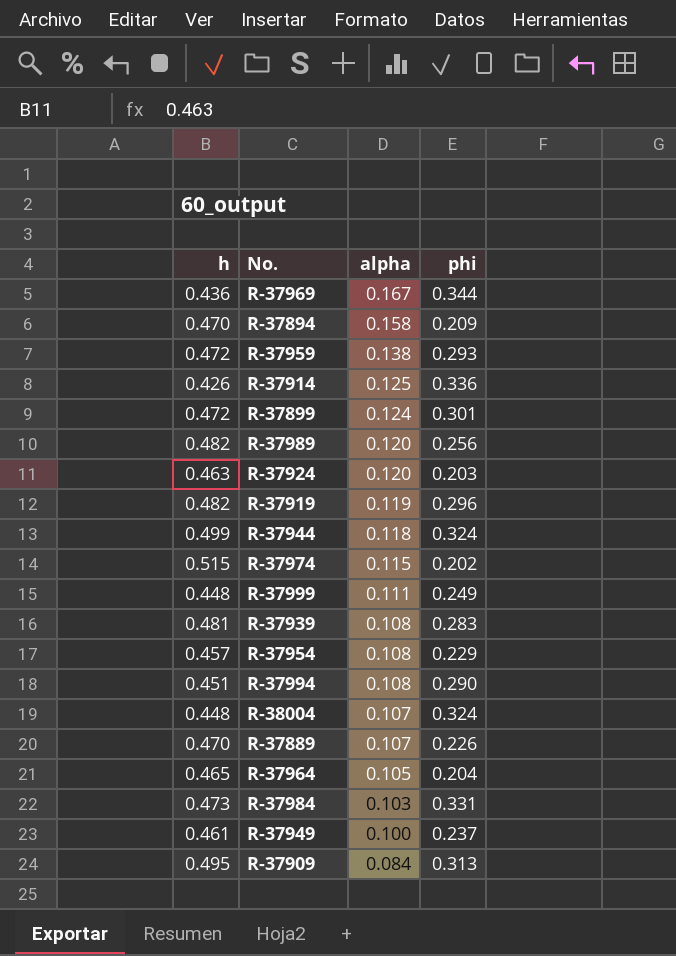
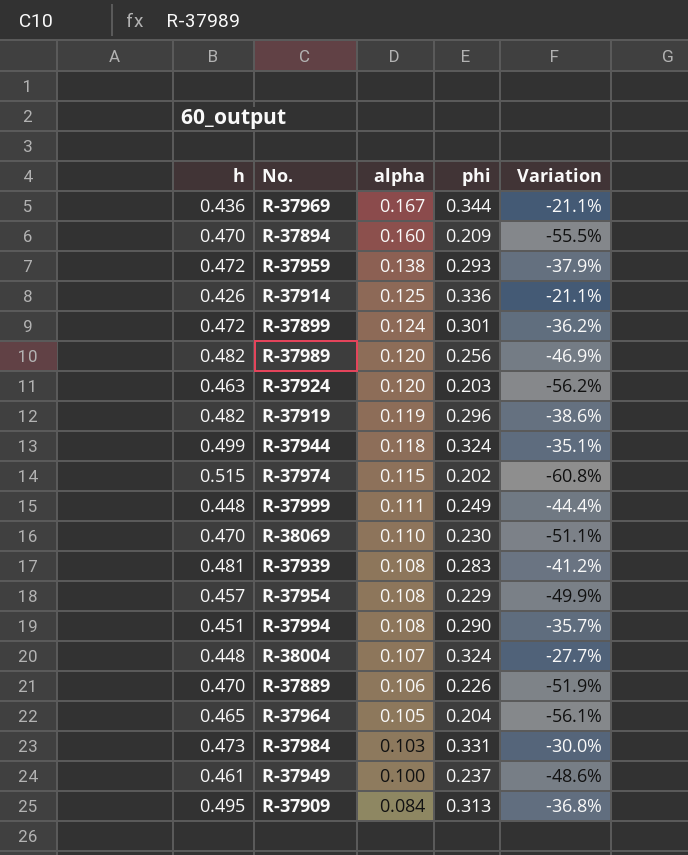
column Variation | formula: none -> ([phi] - [h]) / [h]
R-37894 | alpha: 0.158 -> 0.160
row R-38069: none -> 0.470 | 0.110 | 0.230 | -51.1%
R-37889 | alpha: 0.107 -> 0.106

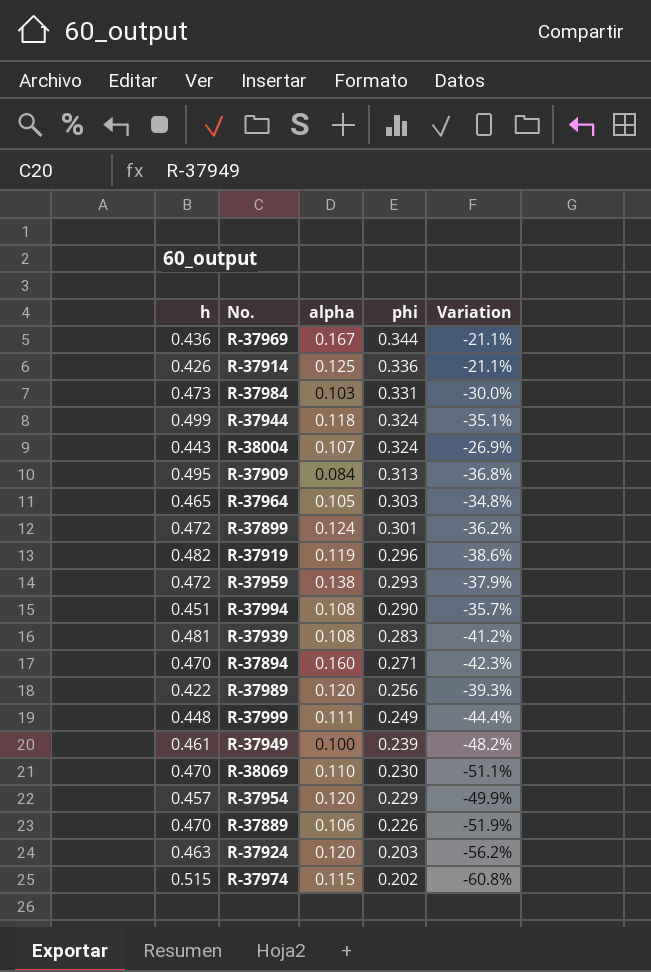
row order: alpha descending -> phi descending
R-38004 | h: 0.448 -> 0.443
R-38004 | Variation: -27.7% -> -26.9%
R-37964 | phi: 0.204 -> 0.303
R-37964 | Variation: -56.1% -> -34.8%
R-37894 | phi: 0.209 -> 0.271
R-37894 | Variation: -55.5% -> -42.3%
R-37989 | h: 0.482 -> 0.422
R-37989 | Variation: -46.9% -> -39.3%
R-37949 | phi: 0.237 -> 0.239
R-37949 | Variation: -48.6% -> -48.2%
R-37954 | alpha: 0.108 -> 0.120

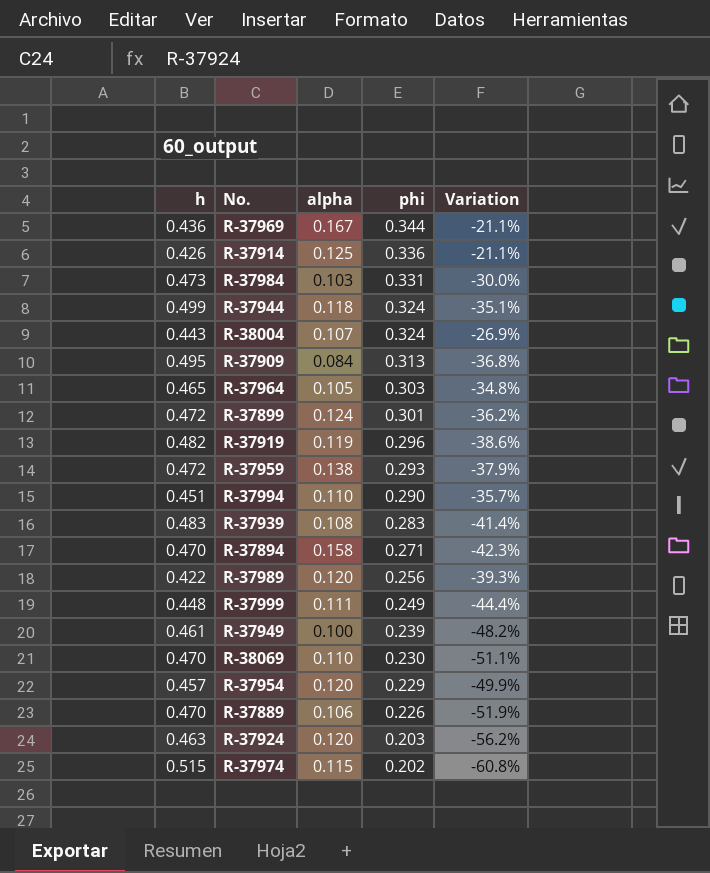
R-37994 | alpha: 0.108 -> 0.110
R-37939 | h: 0.481 -> 0.483
R-37939 | Variation: -41.2% -> -41.4%
R-37894 | alpha: 0.160 -> 0.158

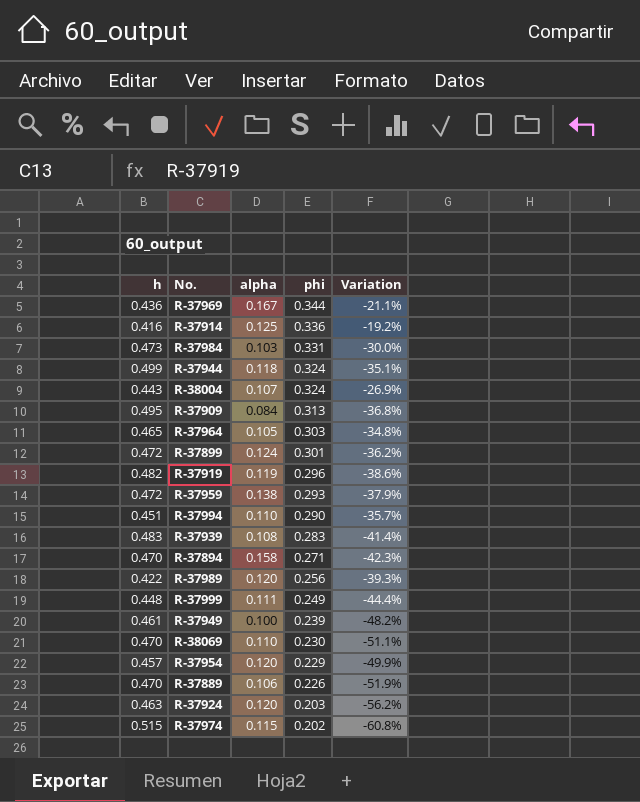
R-37914 | h: 0.426 -> 0.416
R-37914 | Variation: -21.1% -> -19.2%

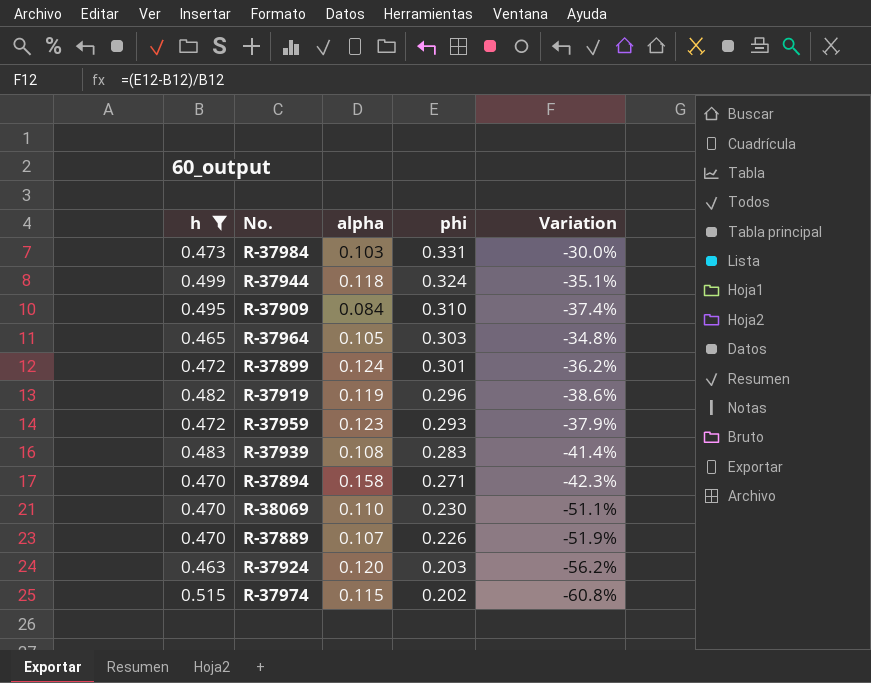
filter: none -> h >= 0.463
R-37909 | phi: 0.313 -> 0.310
R-37909 | Variation: -36.8% -> -37.4%
R-37959 | alpha: 0.138 -> 0.123
R-37889 | alpha: 0.106 -> 0.107

